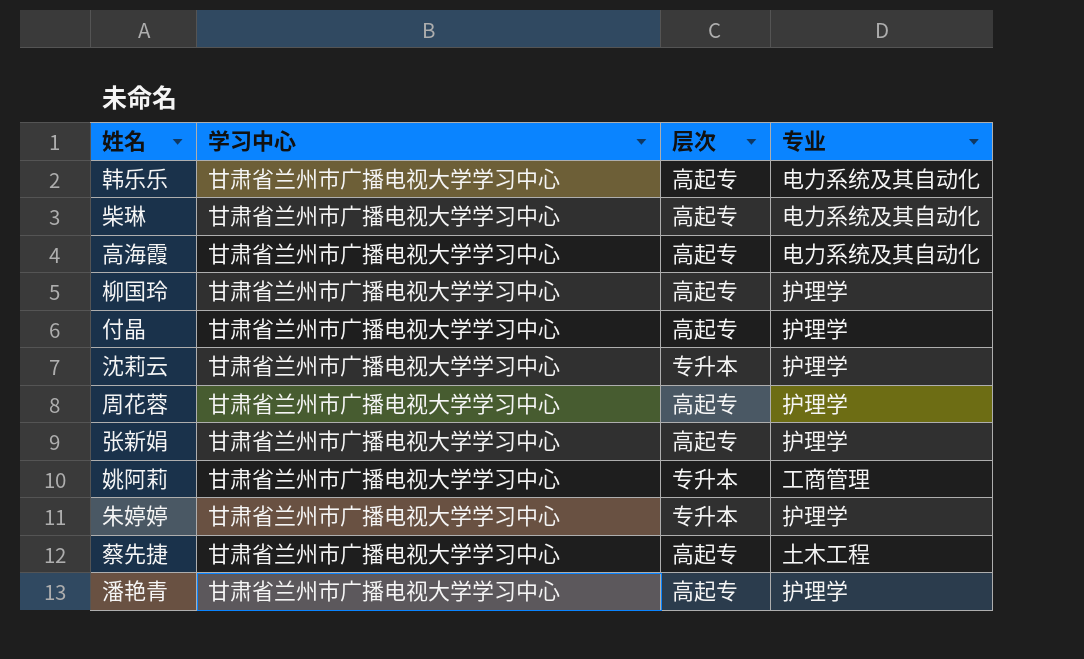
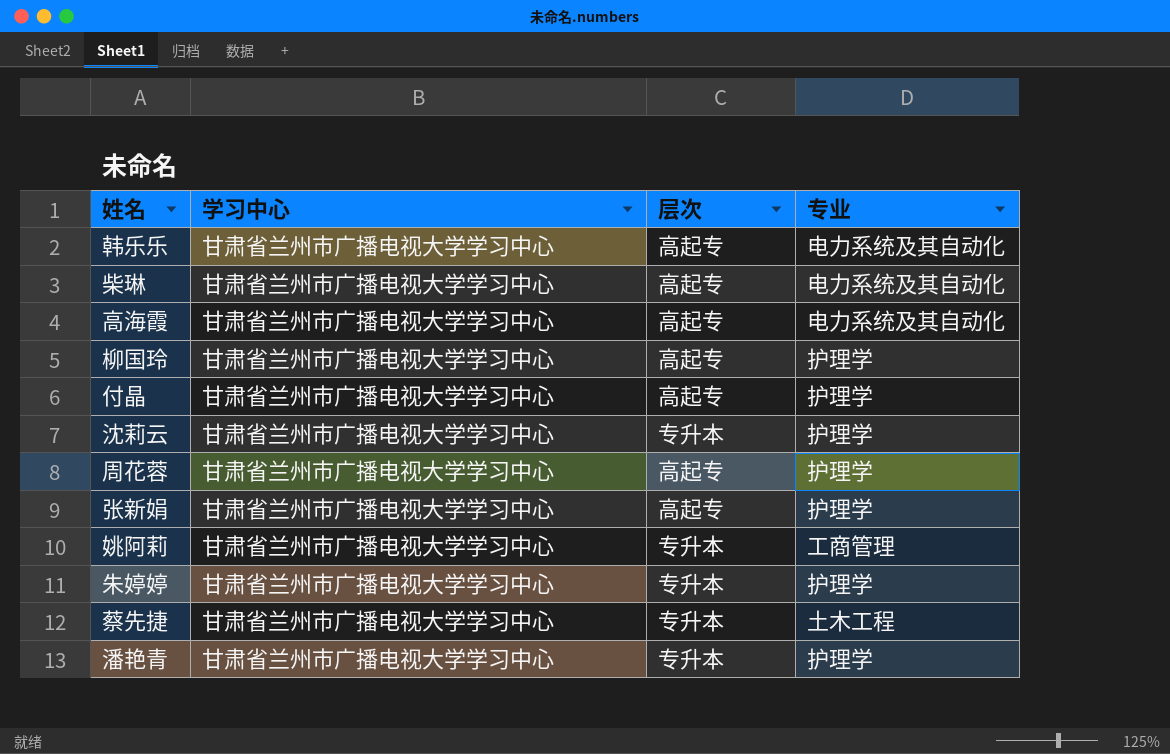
蔡先捷 | 层次: 高起专 -> 专升本
潘艳青 | 层次: 高起专 -> 专升本

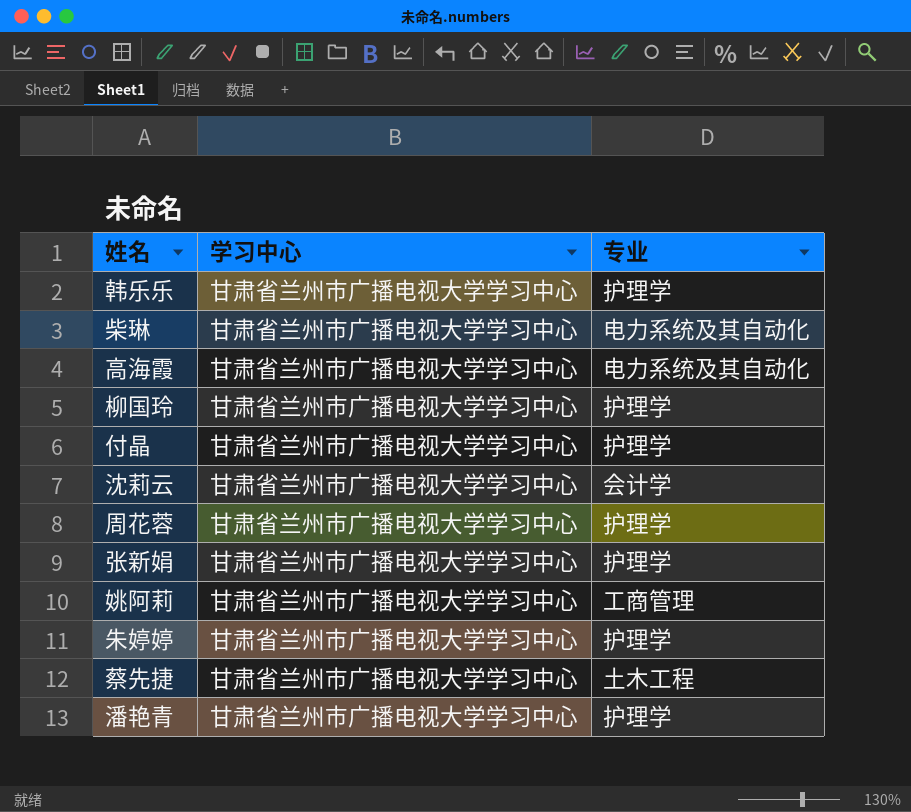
column 层次 | position: 3 -> none
韩乐乐 | 专业: 电力系统及其自动化 -> 护理学
沈莉云 | 专业: 护理学 -> 会计学

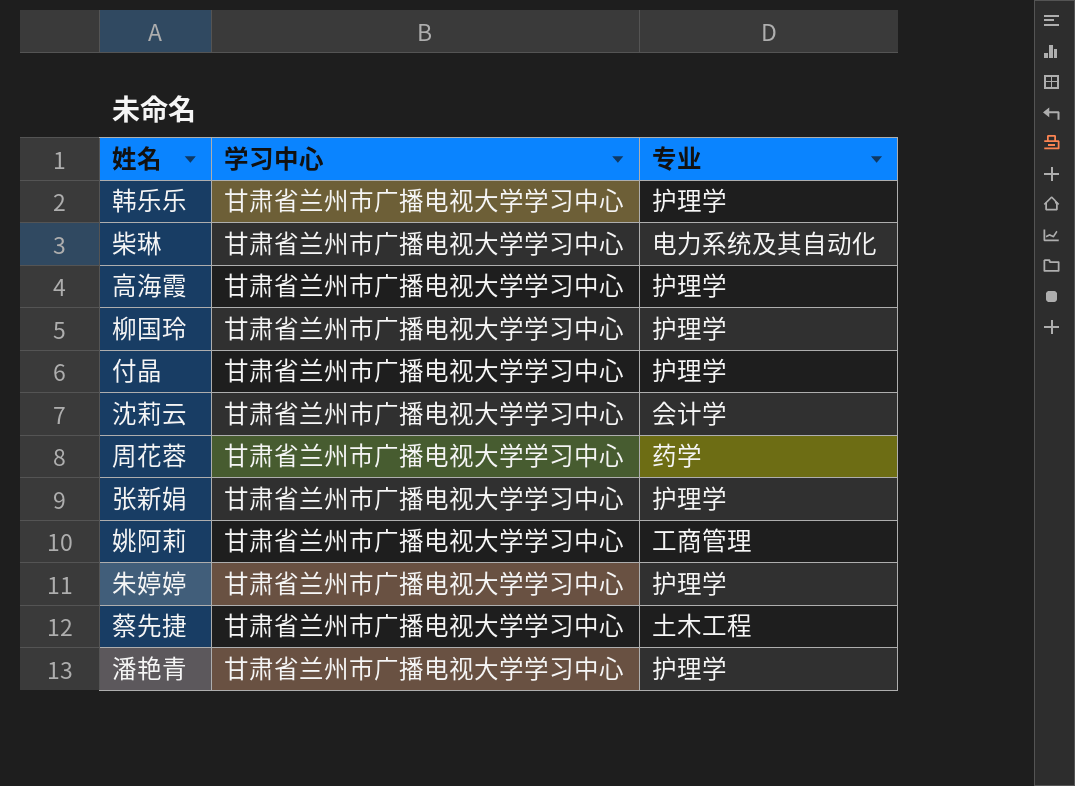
高海霞 | 专业: 电力系统及其自动化 -> 护理学
周花蓉 | 专业: 护理学 -> 药学

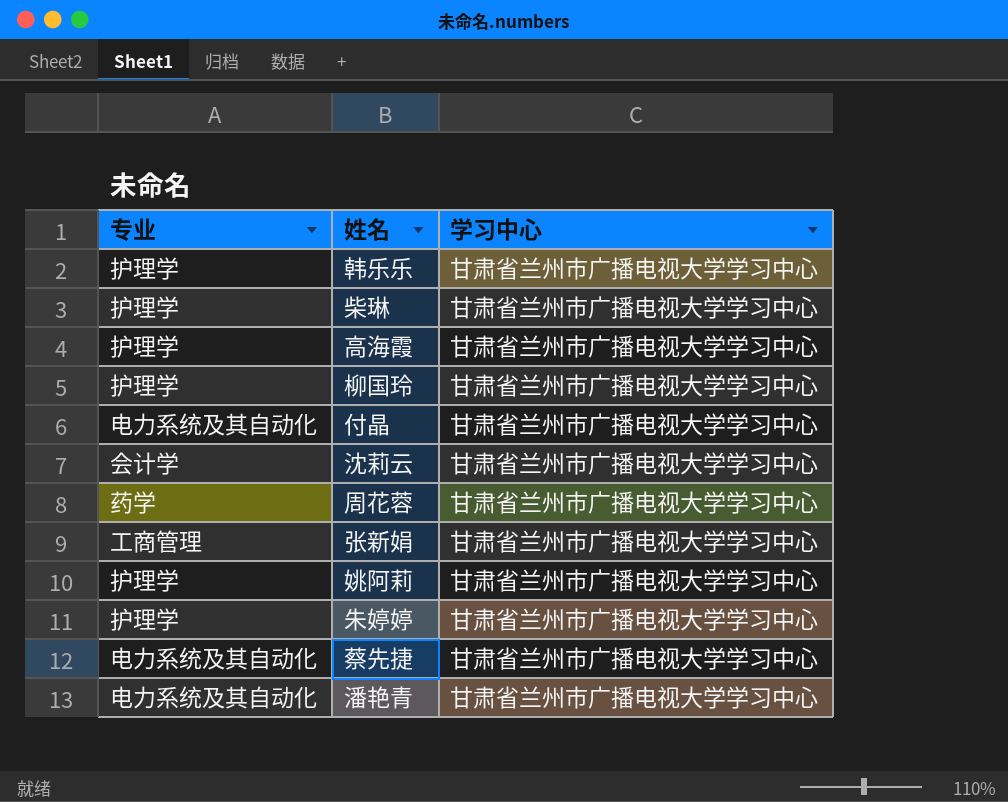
column 专业 | position: 3 -> 1
柴琳 | 专业: 电力系统及其自动化 -> 护理学
付晶 | 专业: 护理学 -> 电力系统及其自动化
张新娟 | 专业: 护理学 -> 工商管理
姚阿莉 | 专业: 工商管理 -> 护理学
蔡先捷 | 专业: 土木工程 -> 电力系统及其自动化
潘艳青 | 专业: 护理学 -> 电力系统及其自动化

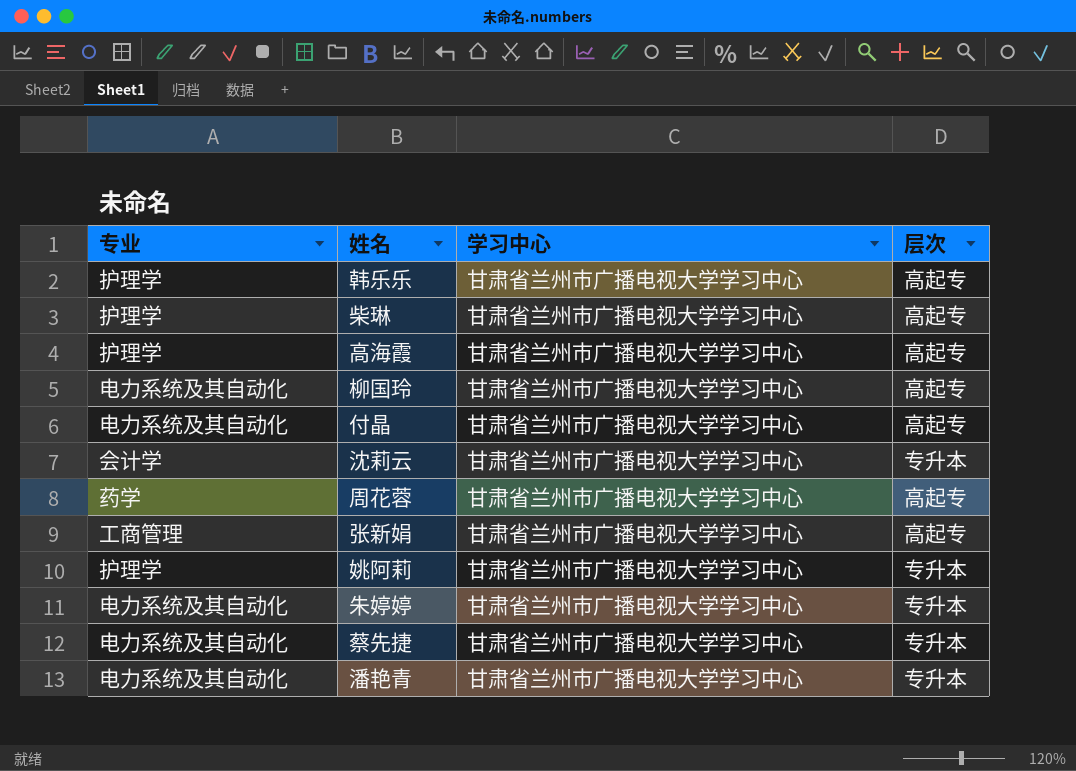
column 层次 | position: none -> 4
柳国玲 | 专业: 护理学 -> 电力系统及其自动化
朱婷婷 | 专业: 护理学 -> 电力系统及其自动化

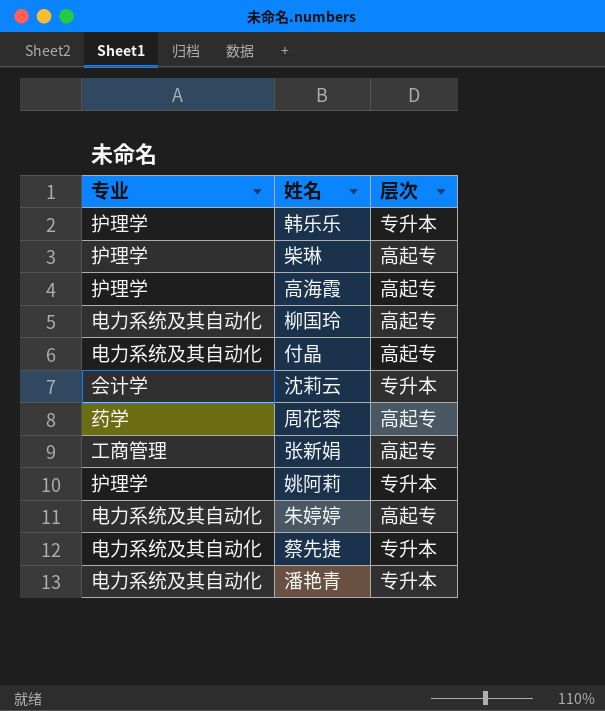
column 学习中心 | position: 3 -> none
韩乐乐 | 层次: 高起专 -> 专升本
朱婷婷 | 层次: 专升本 -> 高起专

